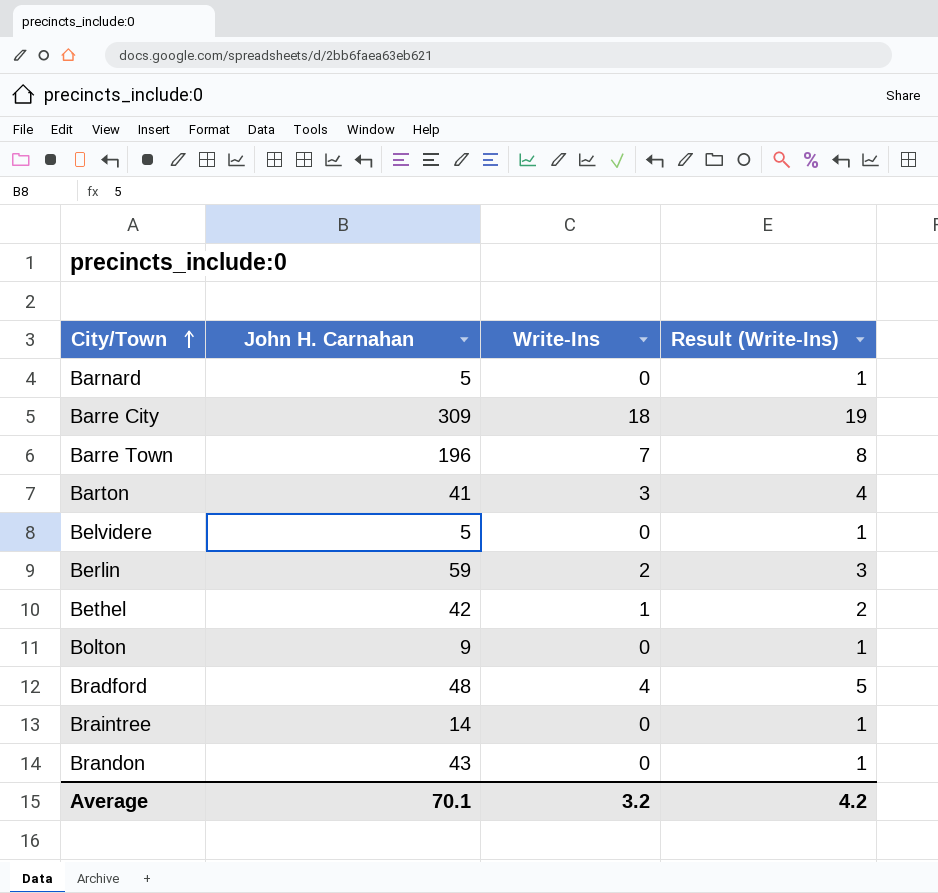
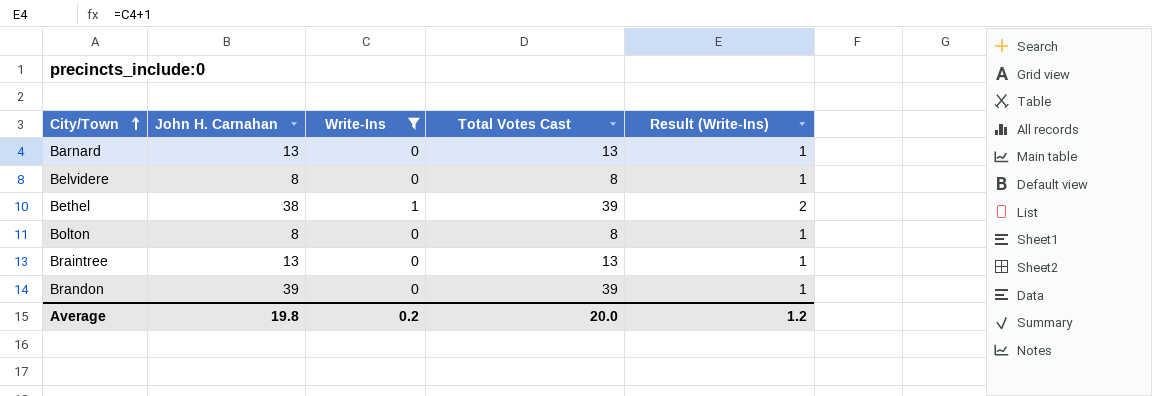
filter: none -> Write-Ins <= 1
column Total Votes Cast | formula: none -> [John H. Carnahan] + [Write-Ins]
Barnard | John H. Carnahan: 5 -> 13
Belvidere | John H. Carnahan: 5 -> 8
Bethel | John H. Carnahan: 42 -> 38
Bolton | John H. Carnahan: 9 -> 8
Braintree | John H. Carnahan: 14 -> 13
Brandon | John H. Carnahan: 43 -> 39
Average | John H. Carnahan: 70.1 -> 19.8
Average | Write-Ins: 3.2 -> 0.2
Average | Result (Write-Ins): 4.2 -> 1.2

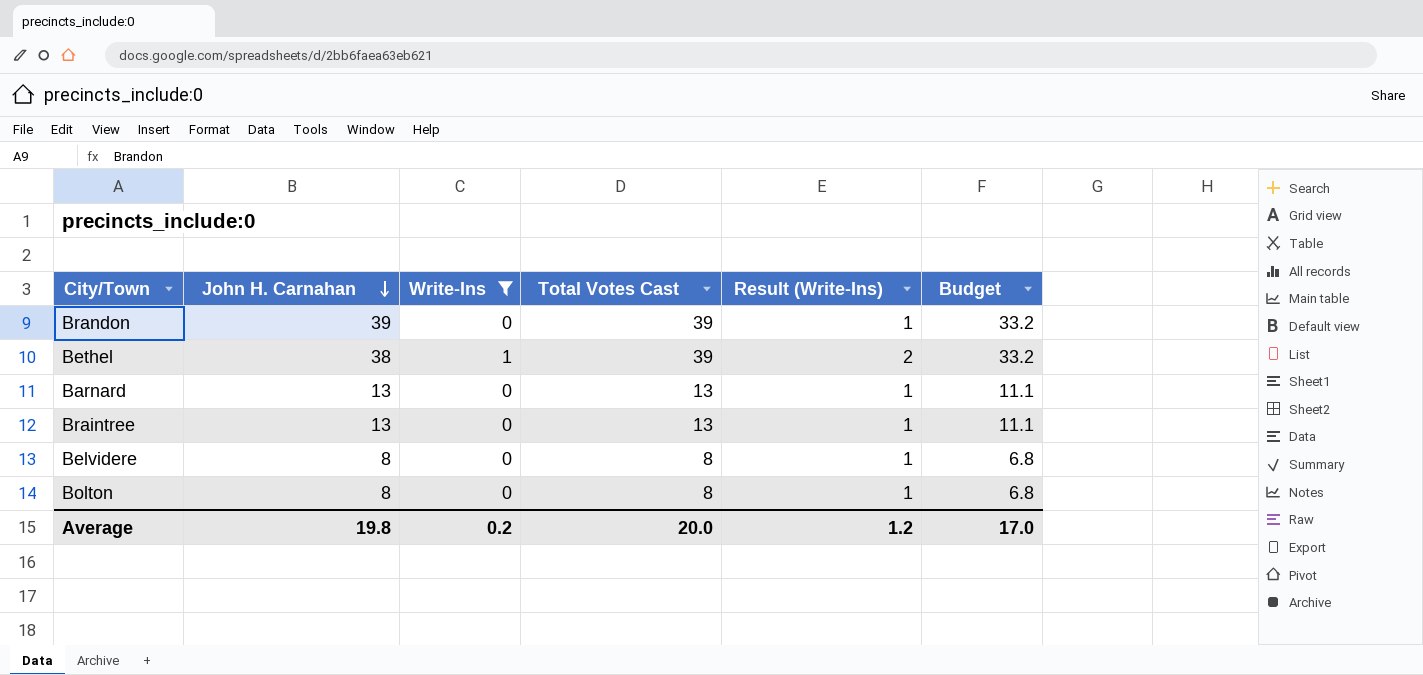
row order: City/Town ascending -> John H. Carnahan descending
column Budget | formula: none -> [Total Votes Cast] * 0.85

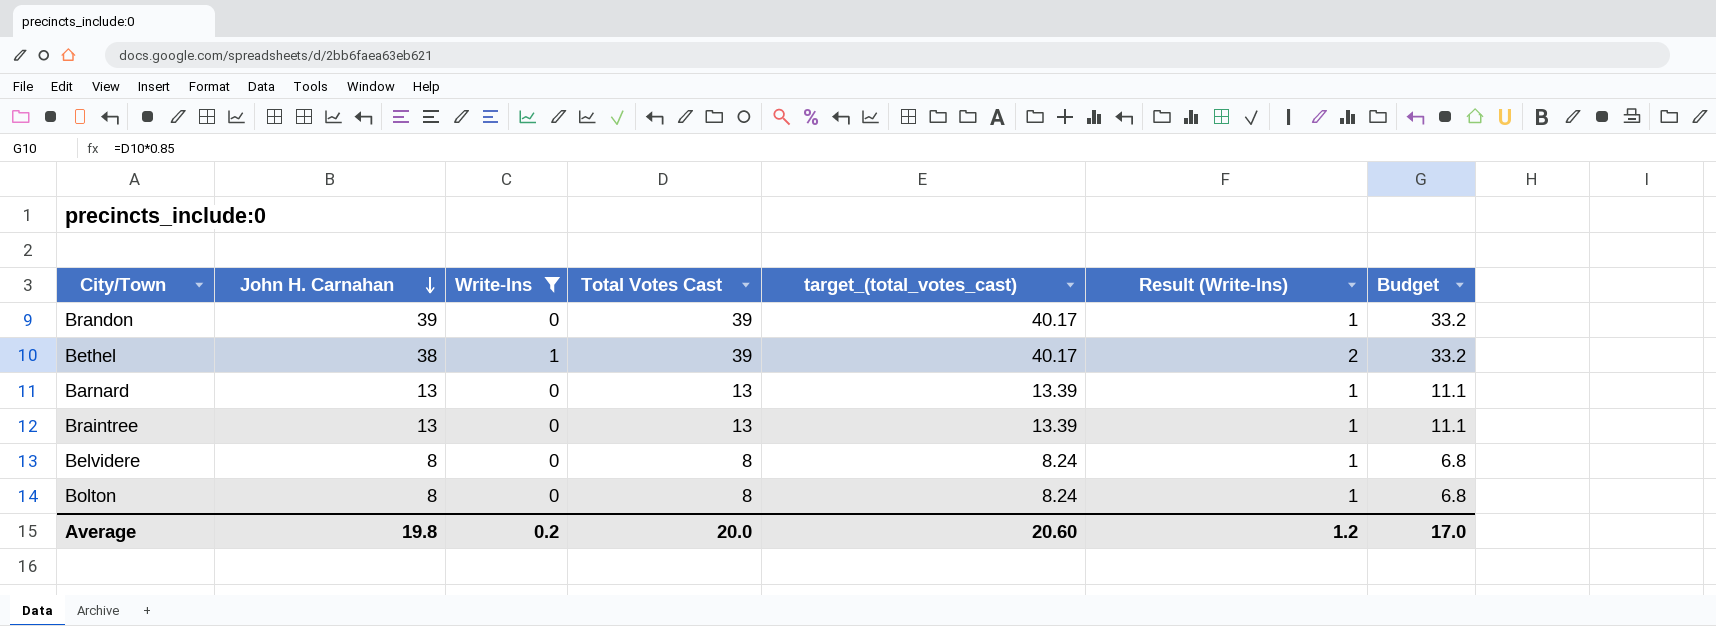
column target_(total_votes_cast) | formula: none -> [Total Votes Cast] * 1.03

